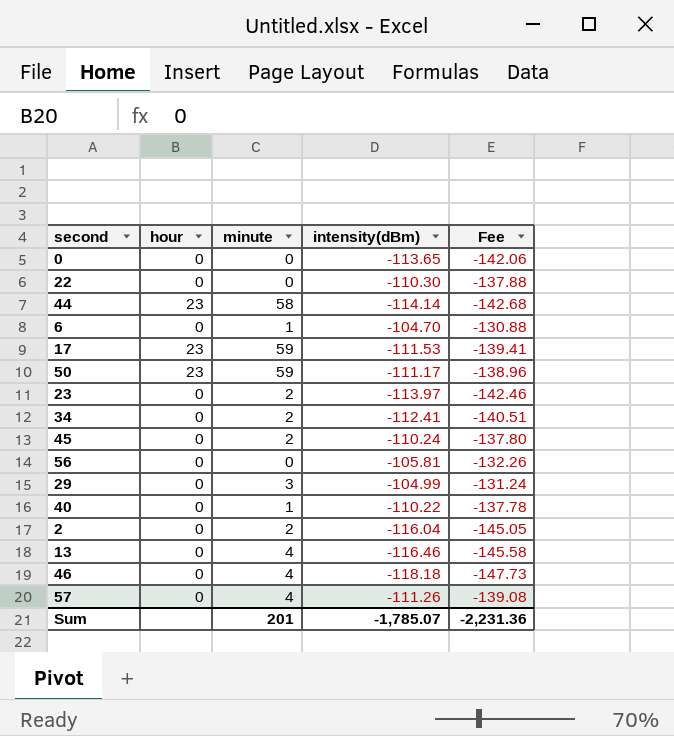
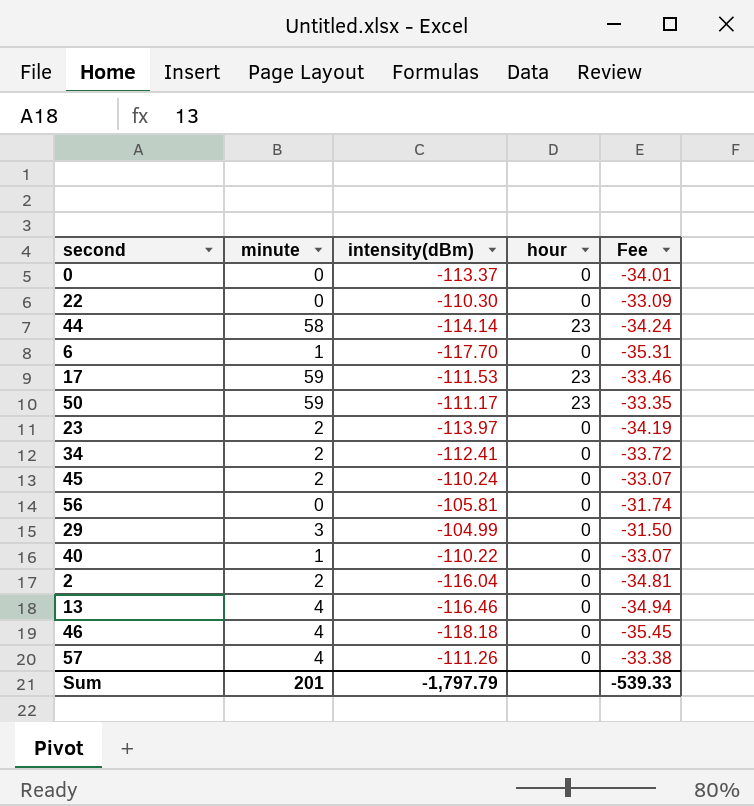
column hour | position: 2 -> 4
column Fee | formula: [intensity(dBm)] * 1.25 -> [intensity(dBm)] * 0.3
0 | intensity(dBm): -113.65 -> -113.37
6 | intensity(dBm): -104.70 -> -117.70
Sum | intensity(dBm): -1,785.07 -> -1,797.79
Sum | Fee: -2,231.36 -> -539.33

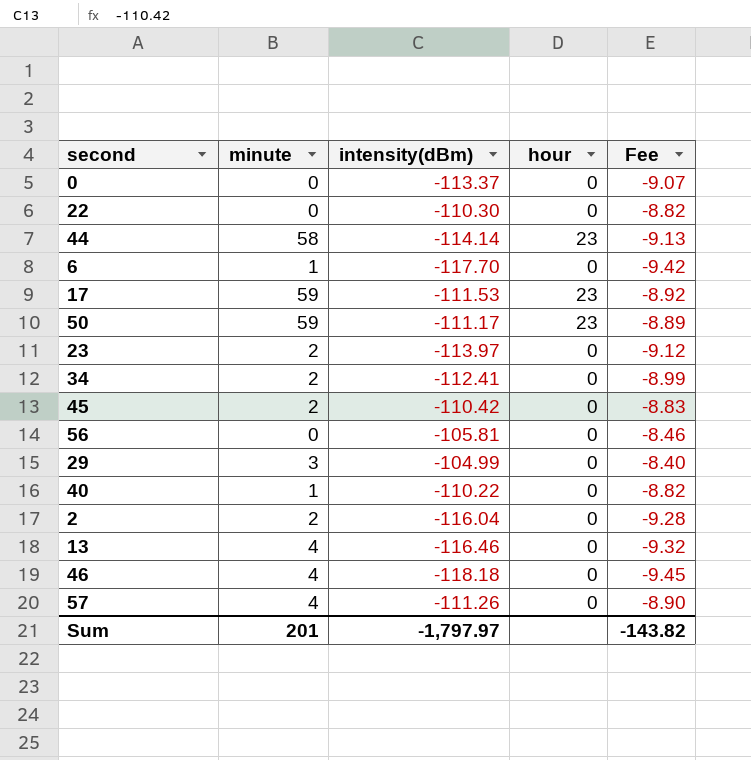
column Fee | formula: [intensity(dBm)] * 0.3 -> [intensity(dBm)] * 0.08
45 | intensity(dBm): -110.24 -> -110.42
Sum | intensity(dBm): -1,797.79 -> -1,797.97
Sum | Fee: -539.33 -> -143.82

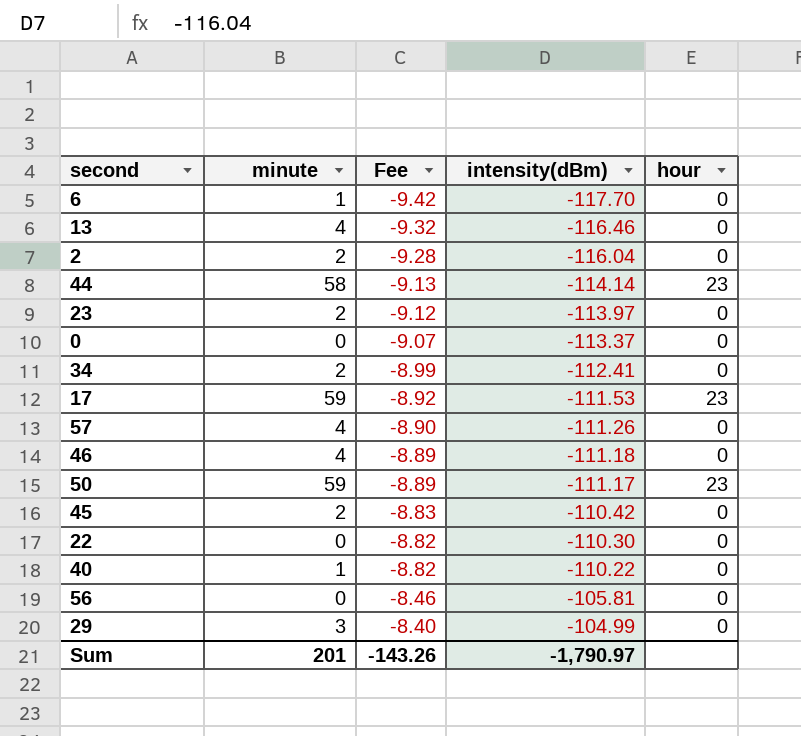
row order: none -> Fee ascending
column Fee | position: 5 -> 3
46 | Fee: -9.45 -> -8.89
46 | intensity(dBm): -118.18 -> -111.18
Sum | Fee: -143.82 -> -143.26
Sum | intensity(dBm): -1,797.97 -> -1,790.97

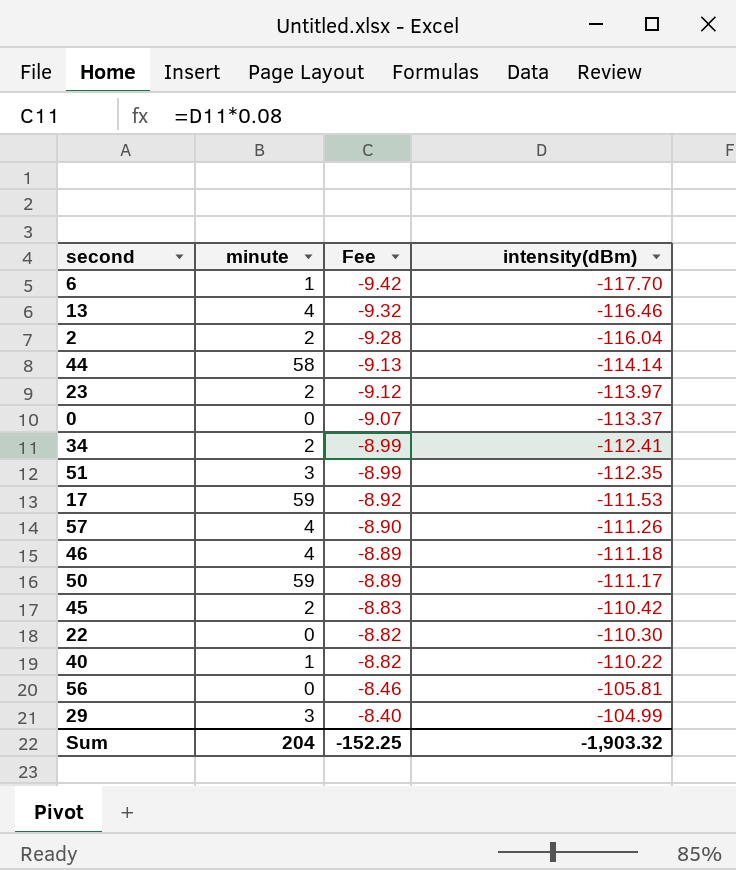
column hour | position: 5 -> none
row 51: none -> 3 | -8.99 | -112.35
Sum | minute: 201 -> 204
Sum | Fee: -143.26 -> -152.25
Sum | intensity(dBm): -1,790.97 -> -1,903.32

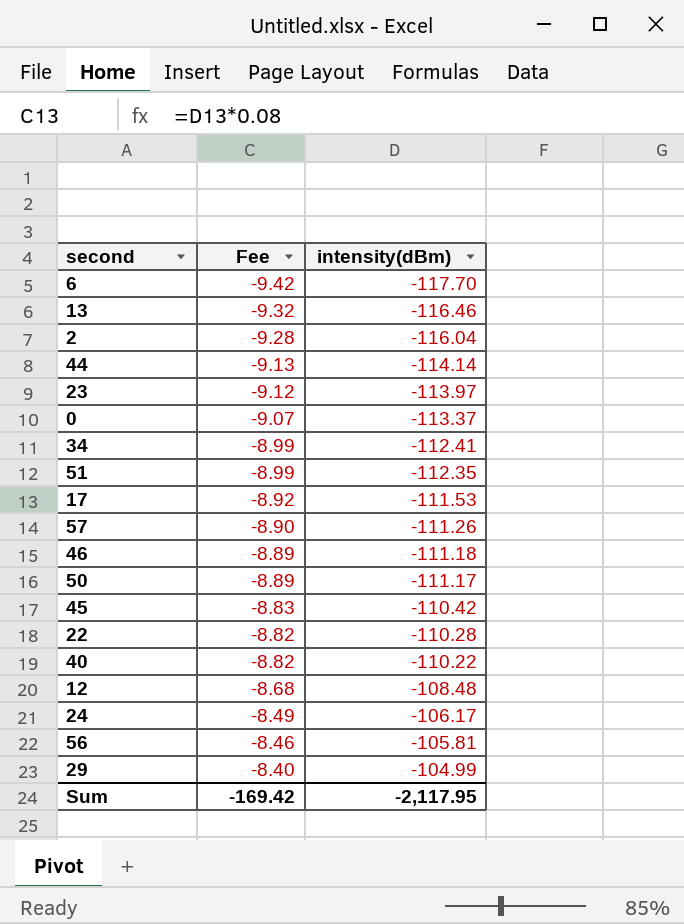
column minute | position: 2 -> none
22 | intensity(dBm): -110.30 -> -110.28
row 12: none -> -8.68 | -108.48
row 24: none -> -8.49 | -106.17
Sum | Fee: -152.25 -> -169.42
Sum | intensity(dBm): -1,903.32 -> -2,117.95

